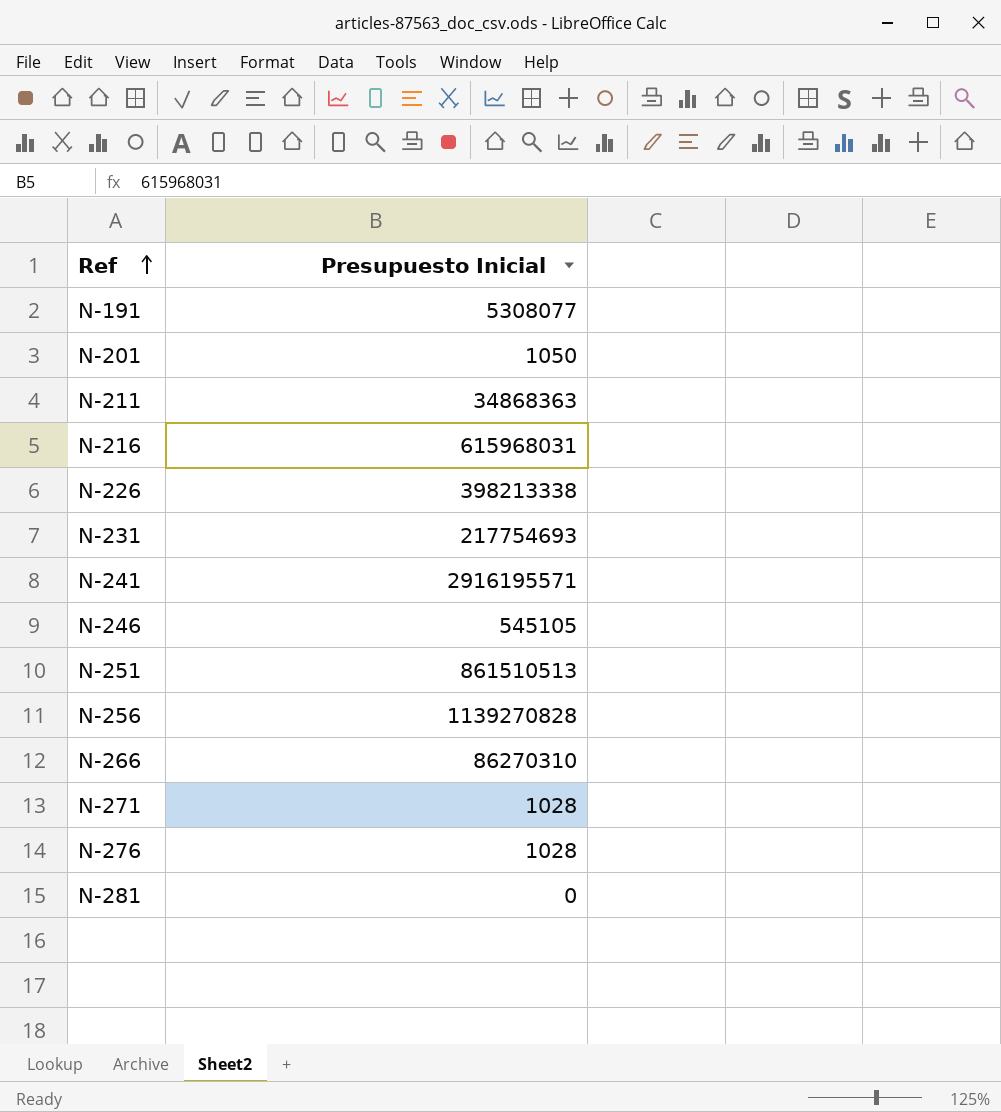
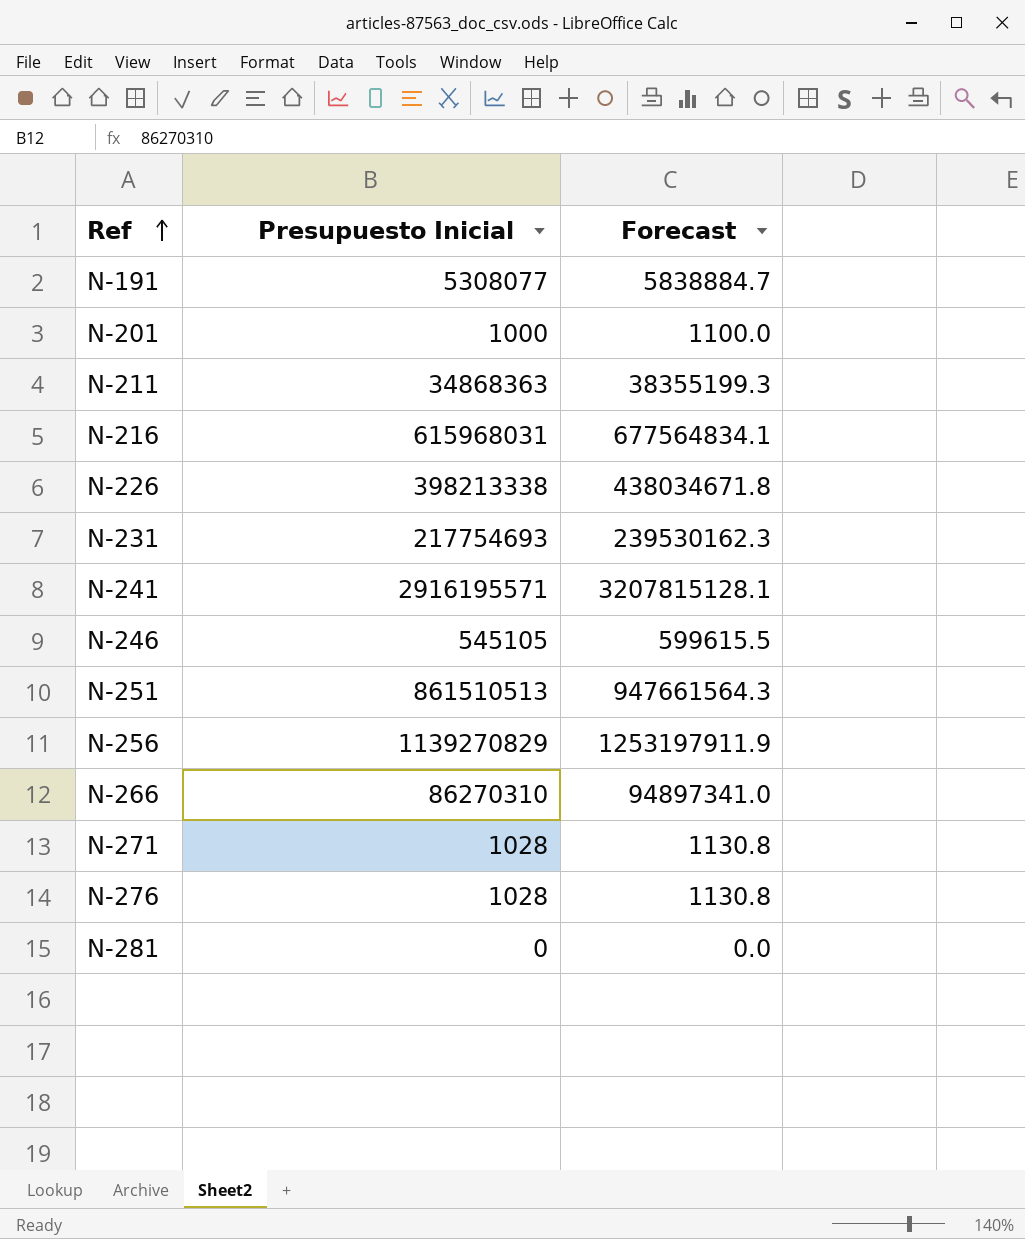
column Forecast | formula: none -> [Presupuesto Inicial] * 1.1
N-201 | Presupuesto Inicial: 1050 -> 1000
N-256 | Presupuesto Inicial: 1139270828 -> 1139270829

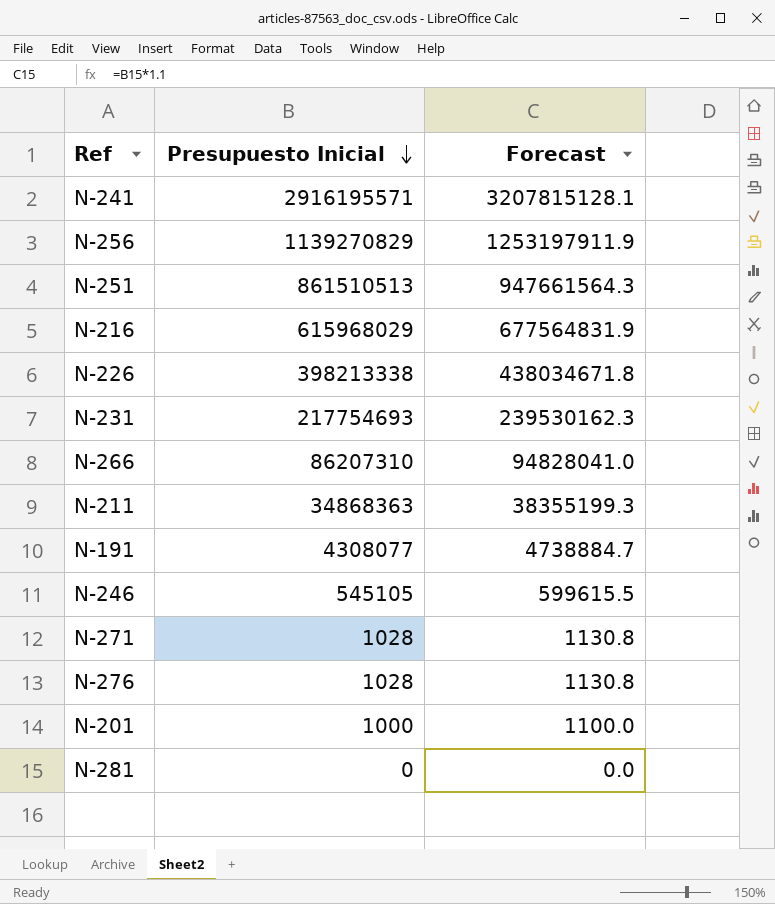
row order: Ref ascending -> Presupuesto Inicial descending
N-216 | Presupuesto Inicial: 615968031 -> 615968029
N-216 | Forecast: 677564834.1 -> 677564831.9
N-266 | Presupuesto Inicial: 86270310 -> 86207310
N-266 | Forecast: 94897341.0 -> 94828041.0
N-191 | Presupuesto Inicial: 5308077 -> 4308077
N-191 | Forecast: 5838884.7 -> 4738884.7

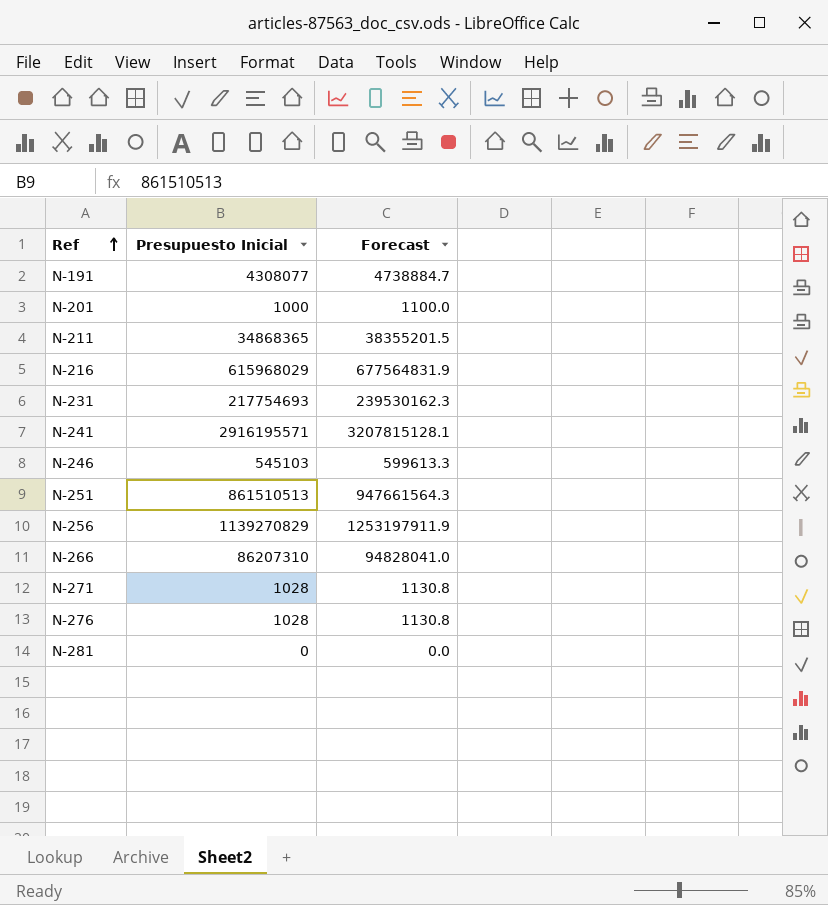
row order: Presupuesto Inicial descending -> Ref ascending
row N-226: 398213338 | 438034671.8 -> none
N-211 | Presupuesto Inicial: 34868363 -> 34868365
N-211 | Forecast: 38355199.3 -> 38355201.5
N-246 | Presupuesto Inicial: 545105 -> 545103
N-246 | Forecast: 599615.5 -> 599613.3

